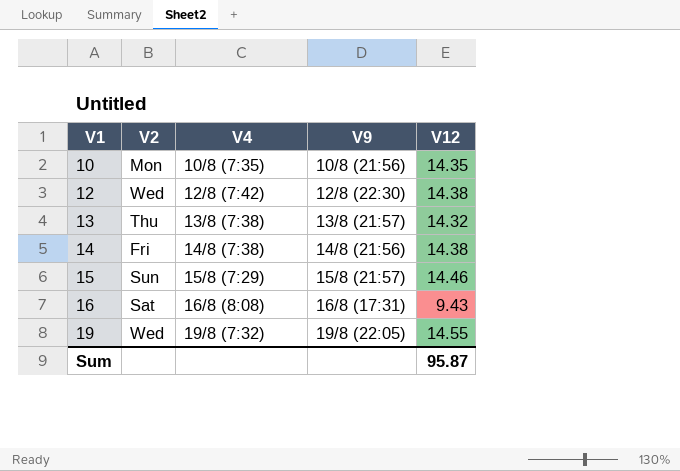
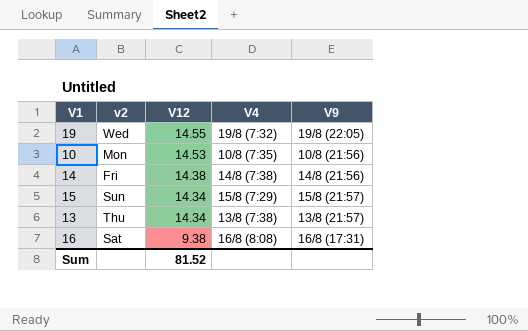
row order: V1 ascending -> V12 descending
column name: V2 -> v2
column V12 | position: 5 -> 3
row 12: Wed | 12/8 (7:42) | 12/8 (22:30) | 14.38 -> none
10 | V12: 14.35 -> 14.53
15 | V12: 14.46 -> 14.34
13 | V12: 14.32 -> 14.34
16 | V12: 9.43 -> 9.38
Sum | V12: 95.87 -> 81.52

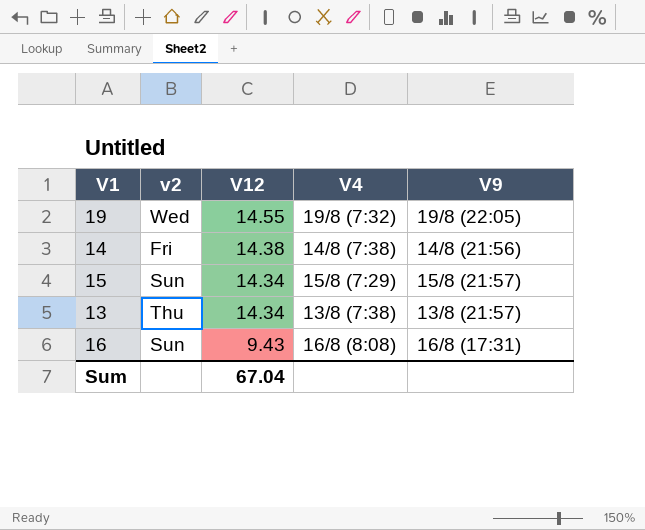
row 10: Mon | 14.53 | 10/8 (7:35) | 10/8 (21:56) -> none
16 | v2: Sat -> Sun
16 | V12: 9.38 -> 9.43
Sum | V12: 81.52 -> 67.04

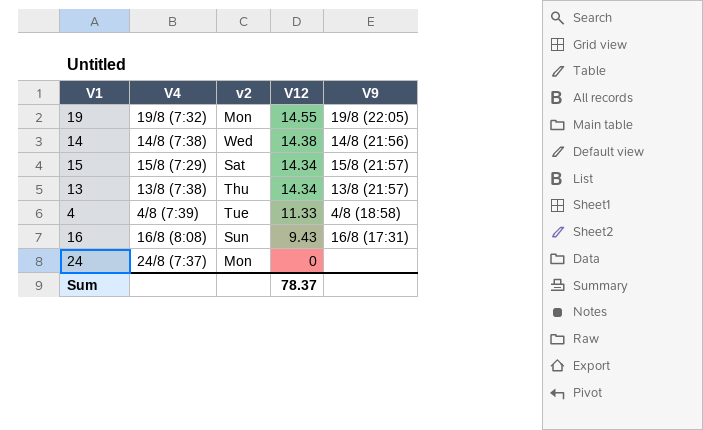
column V4 | position: 4 -> 2
19 | v2: Wed -> Mon
14 | v2: Fri -> Wed
15 | v2: Sun -> Sat
row 4: none -> 4/8 (7:39) | Tue | 11.33 | 4/8 (18:58)
row 24: none -> 24/8 (7:37) | Mon | 0 | none
Sum | V12: 67.04 -> 78.37

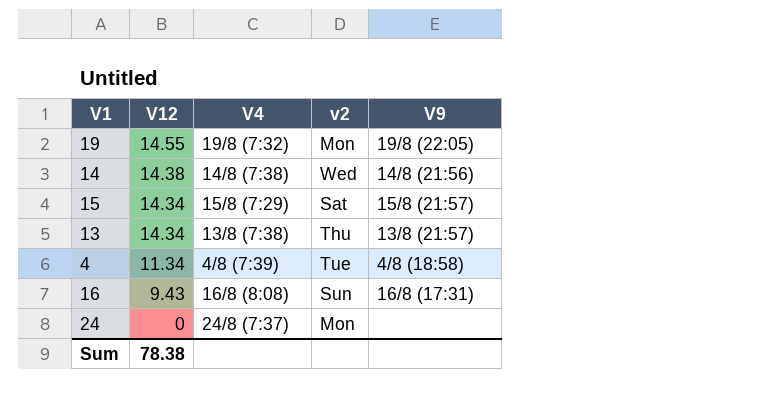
column V12 | position: 4 -> 2
4 | V12: 11.33 -> 11.34
Sum | V12: 78.37 -> 78.38

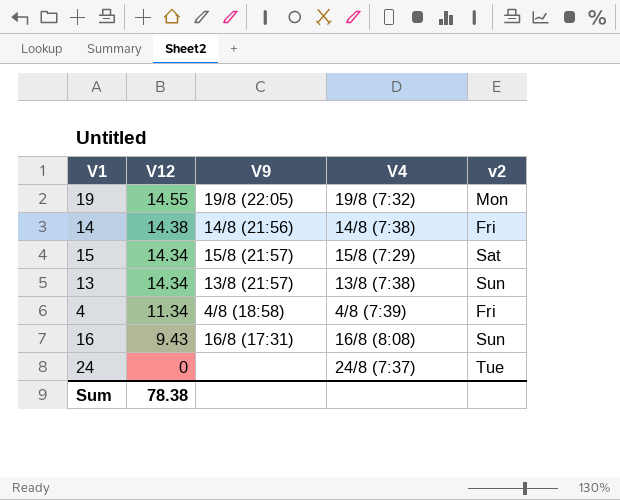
column V9 | position: 5 -> 3
14 | v2: Wed -> Fri
13 | v2: Thu -> Sun
4 | v2: Tue -> Fri
24 | v2: Mon -> Tue

